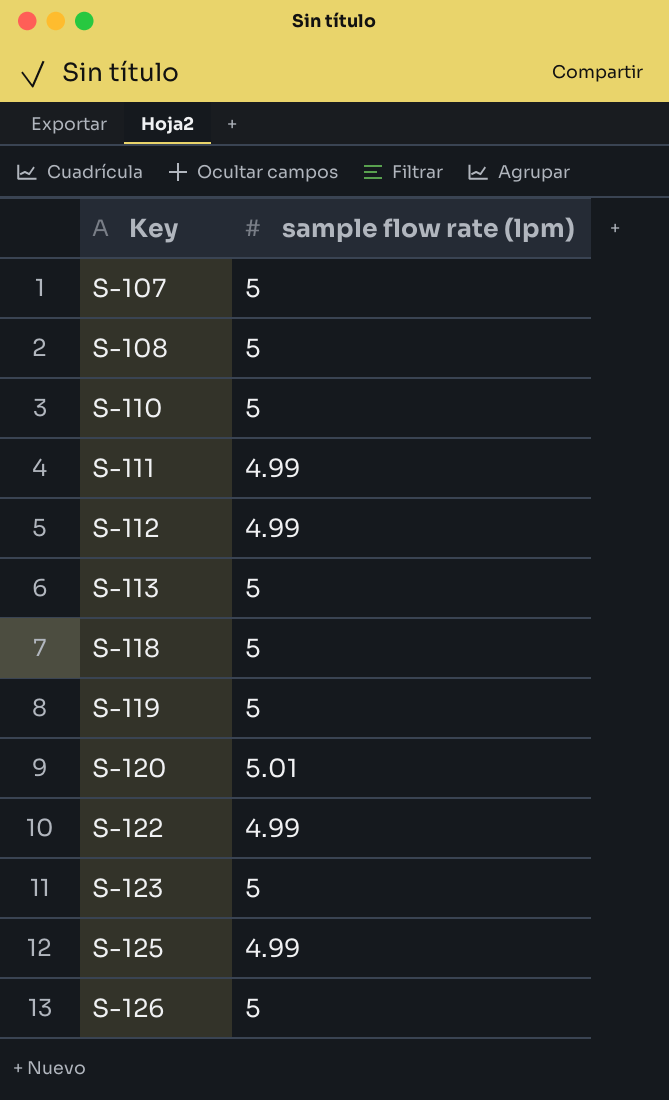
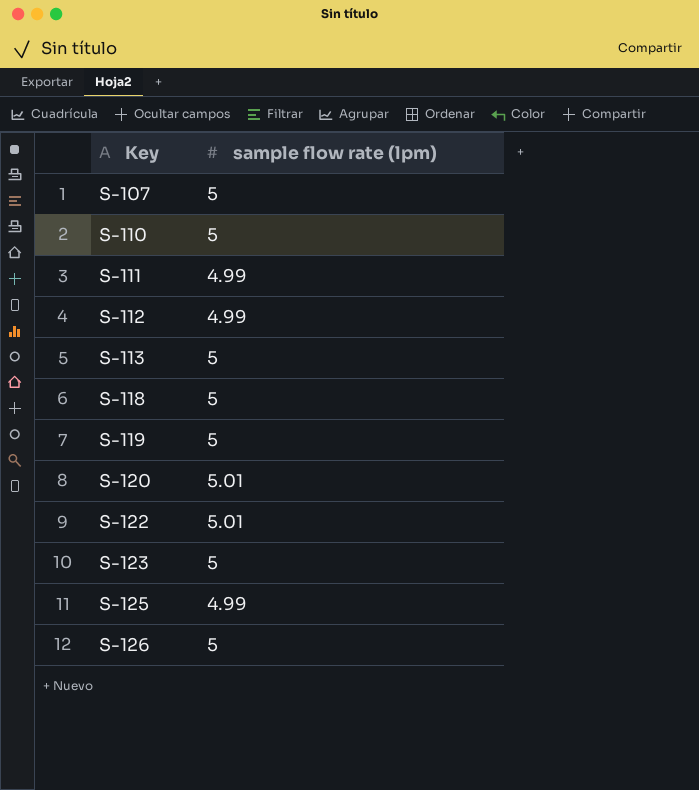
row S-108: 5 -> none
S-122 | sample flow rate (lpm): 4.99 -> 5.01

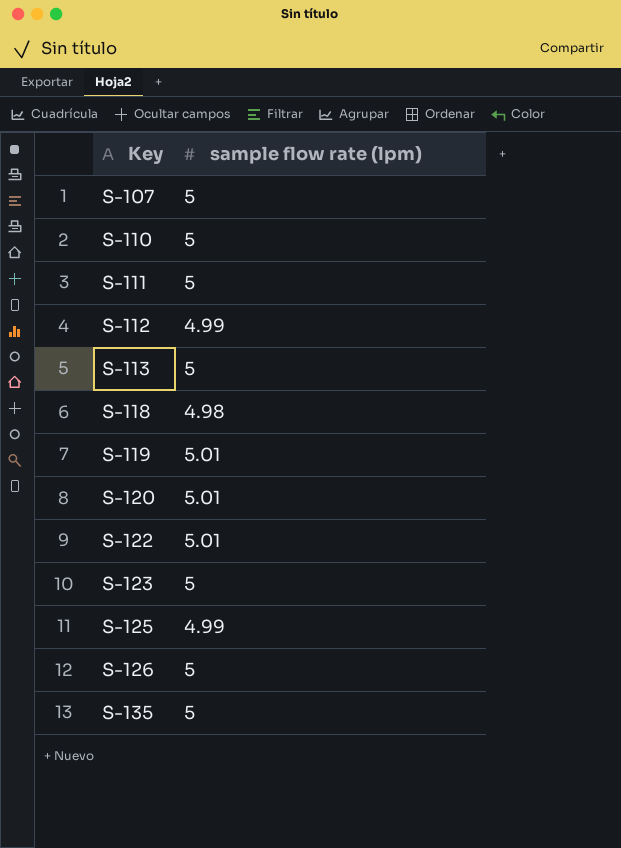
S-111 | sample flow rate (lpm): 4.99 -> 5
S-118 | sample flow rate (lpm): 5 -> 4.98
S-119 | sample flow rate (lpm): 5 -> 5.01
row S-135: none -> 5

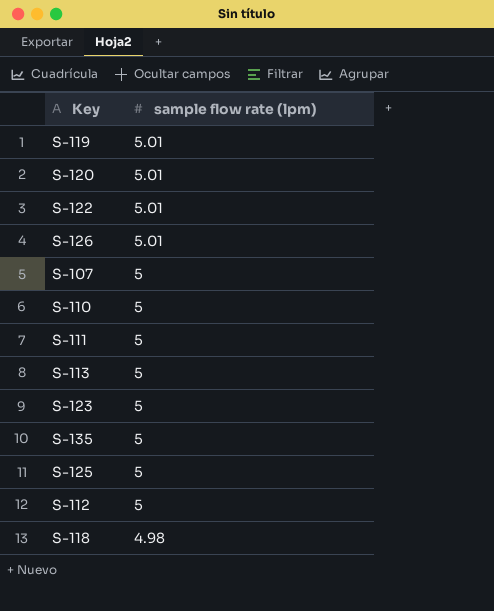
row order: Key ascending -> sample flow rate (lpm) descending
S-126 | sample flow rate (lpm): 5 -> 5.01
S-125 | sample flow rate (lpm): 4.99 -> 5
S-112 | sample flow rate (lpm): 4.99 -> 5

